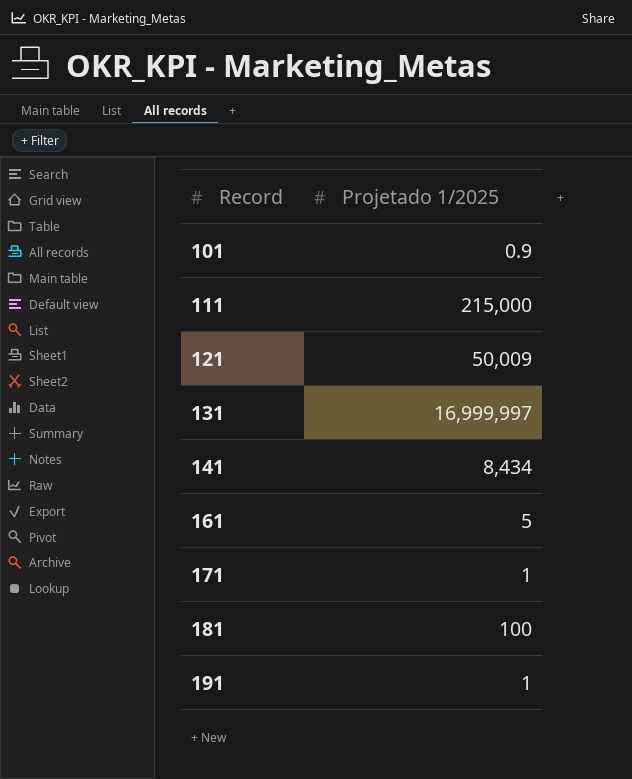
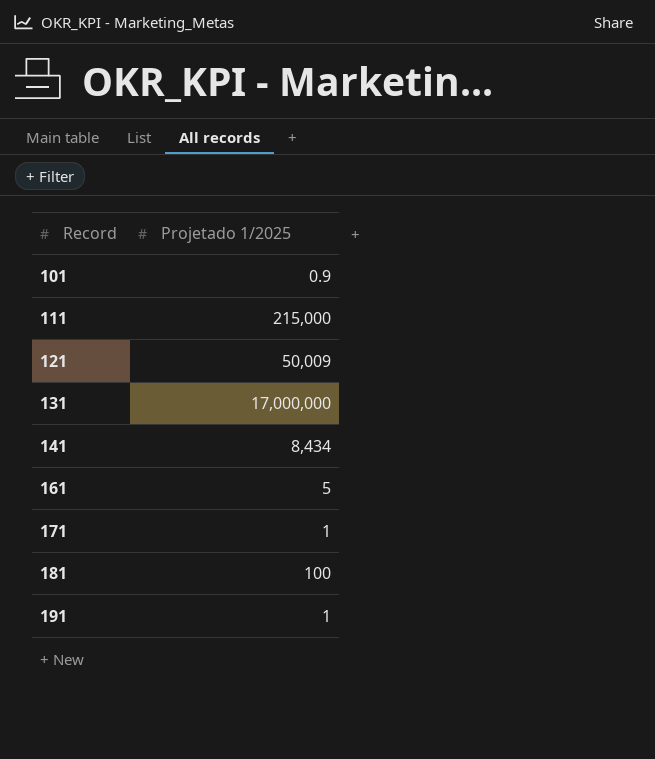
131 | Projetado 1/2025: 16,999,997 -> 17,000,000

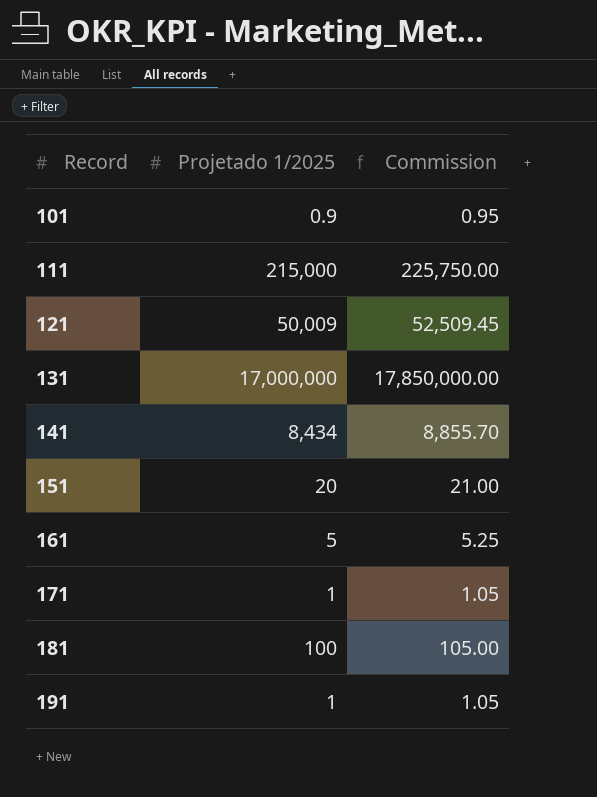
column Commission | formula: none -> [Projetado 1/2025] * 1.05
row 151: none -> 20 | 21.00

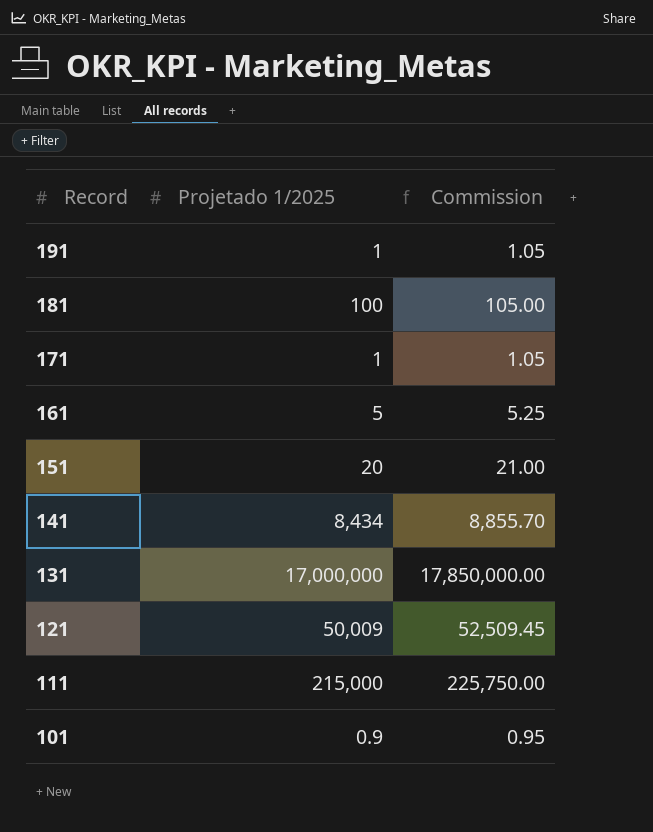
row order: Record ascending -> Record descending

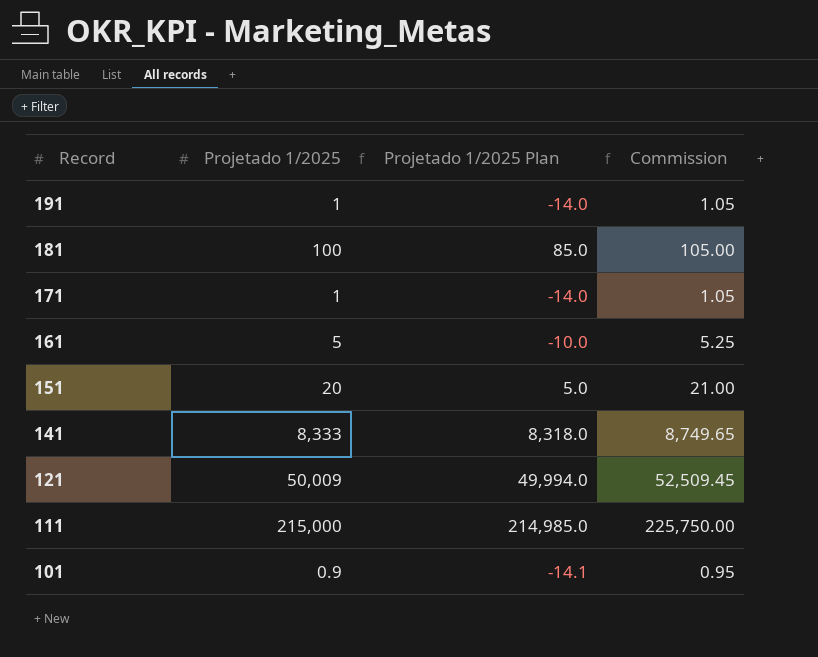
column Projetado 1/2025 Plan | formula: none -> [Projetado 1/2025] - 15
row 131: 17,000,000 | 17,850,000.00 -> none
141 | Projetado 1/2025: 8,434 -> 8,333
141 | Commission: 8,855.70 -> 8,749.65

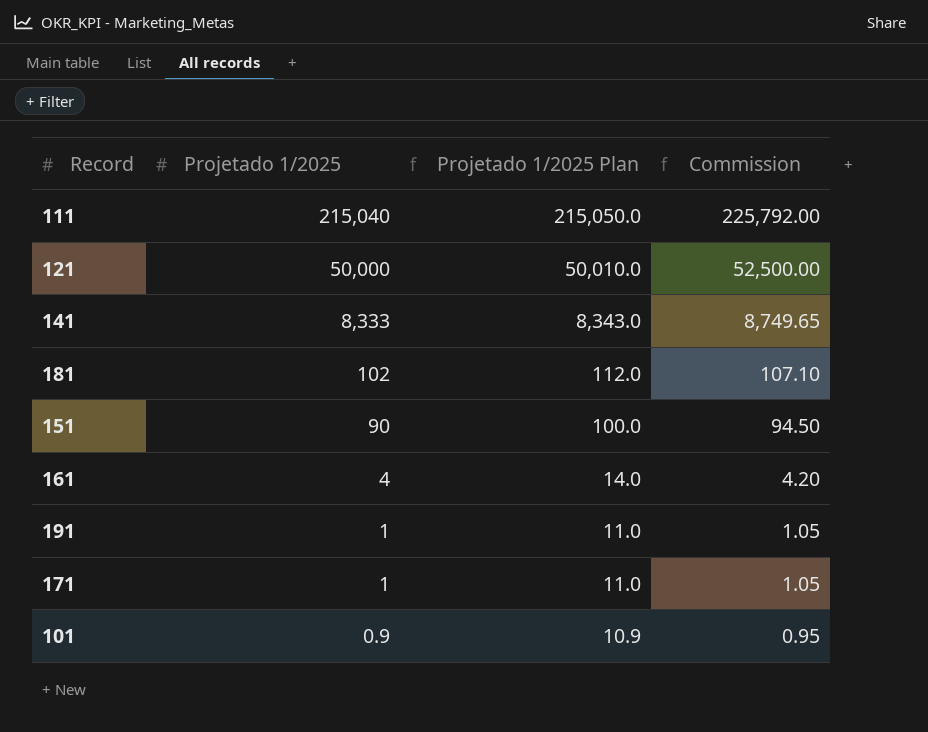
row order: Record descending -> Projetado 1/2025 descending
column Projetado 1/2025 Plan | formula: [Projetado 1/2025] - 15 -> [Projetado 1/2025] + 10
111 | Projetado 1/2025: 215,000 -> 215,040
111 | Commission: 225,750.00 -> 225,792.00
121 | Projetado 1/2025: 50,009 -> 50,000
121 | Commission: 52,509.45 -> 52,500.00
181 | Projetado 1/2025: 100 -> 102
181 | Commission: 105.00 -> 107.10
151 | Projetado 1/2025: 20 -> 90
151 | Commission: 21.00 -> 94.50
161 | Projetado 1/2025: 5 -> 4
161 | Commission: 5.25 -> 4.20

